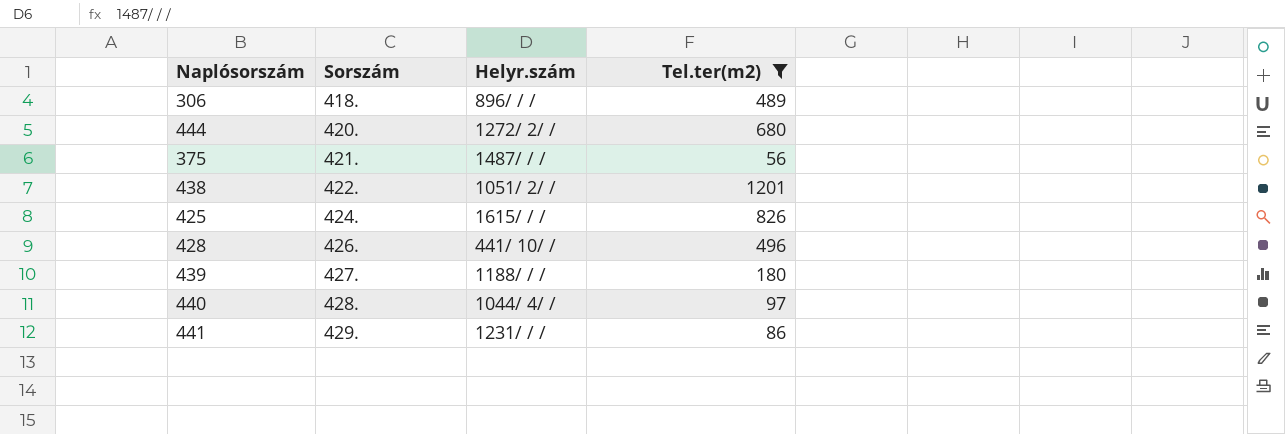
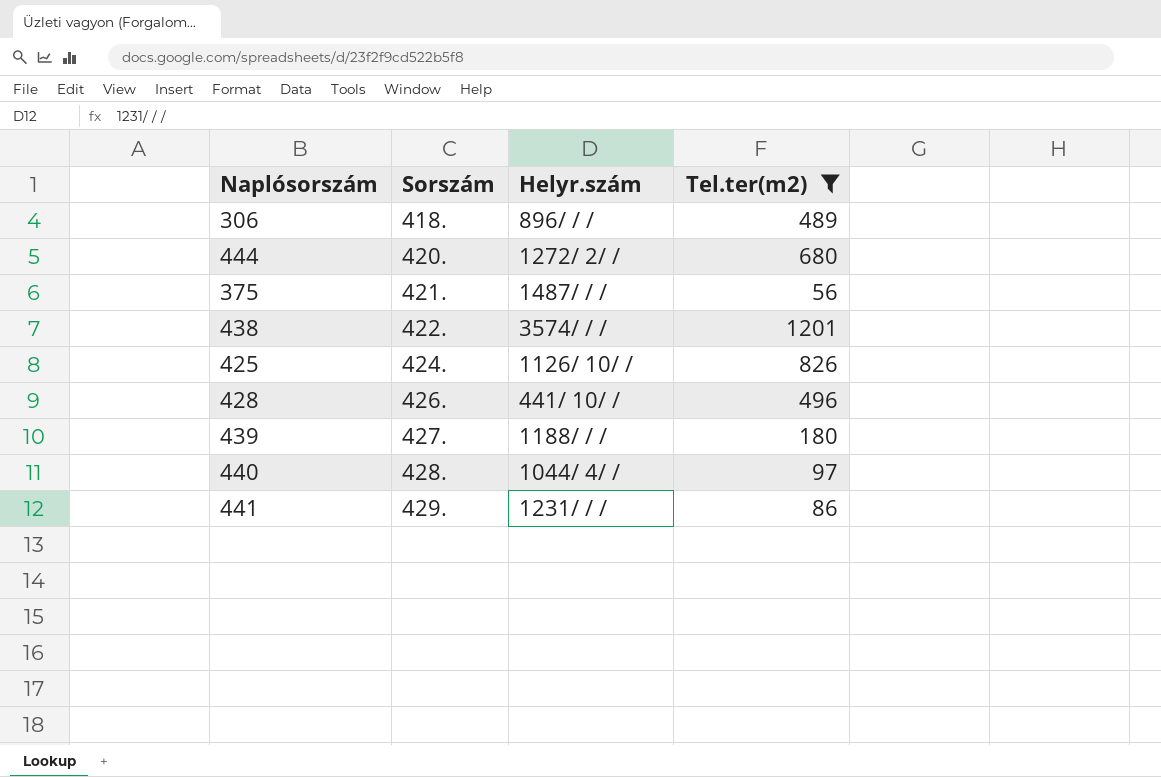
438 | Helyr.szám: 1051/ 2/ / -> 3574/ / /
425 | Helyr.szám: 1615/ / / -> 1126/ 10/ /

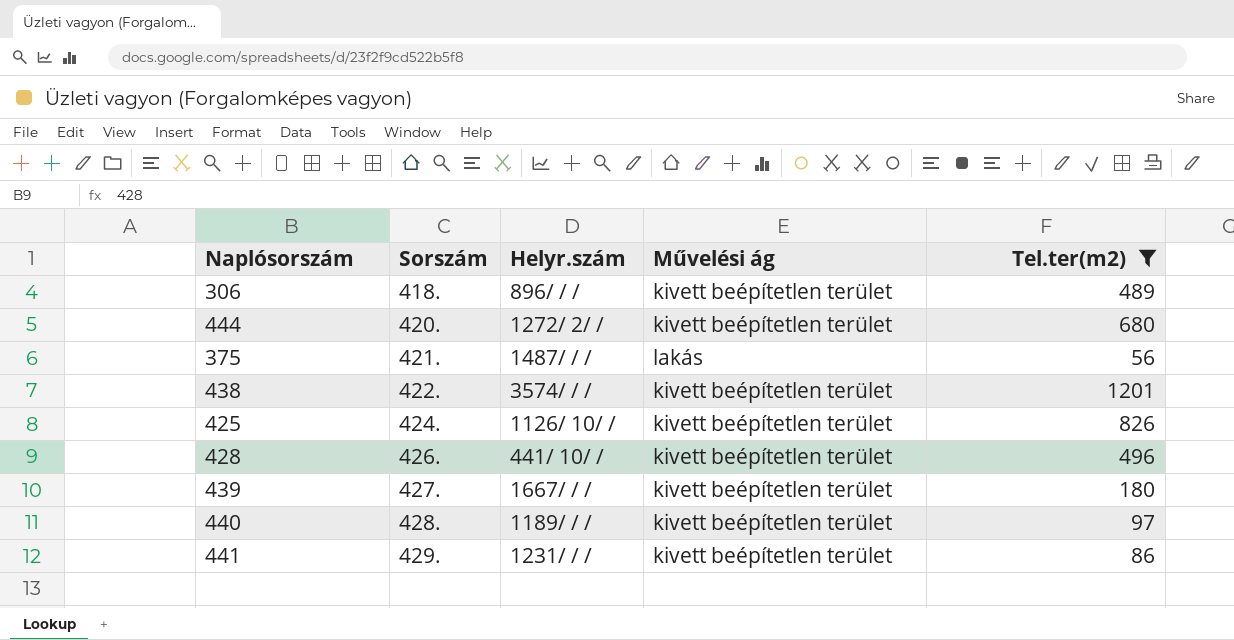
column Művelési ág | position: none -> 4
439 | Helyr.szám: 1188/ / / -> 1667/ / /
440 | Helyr.szám: 1044/ 4/ / -> 1189/ / /

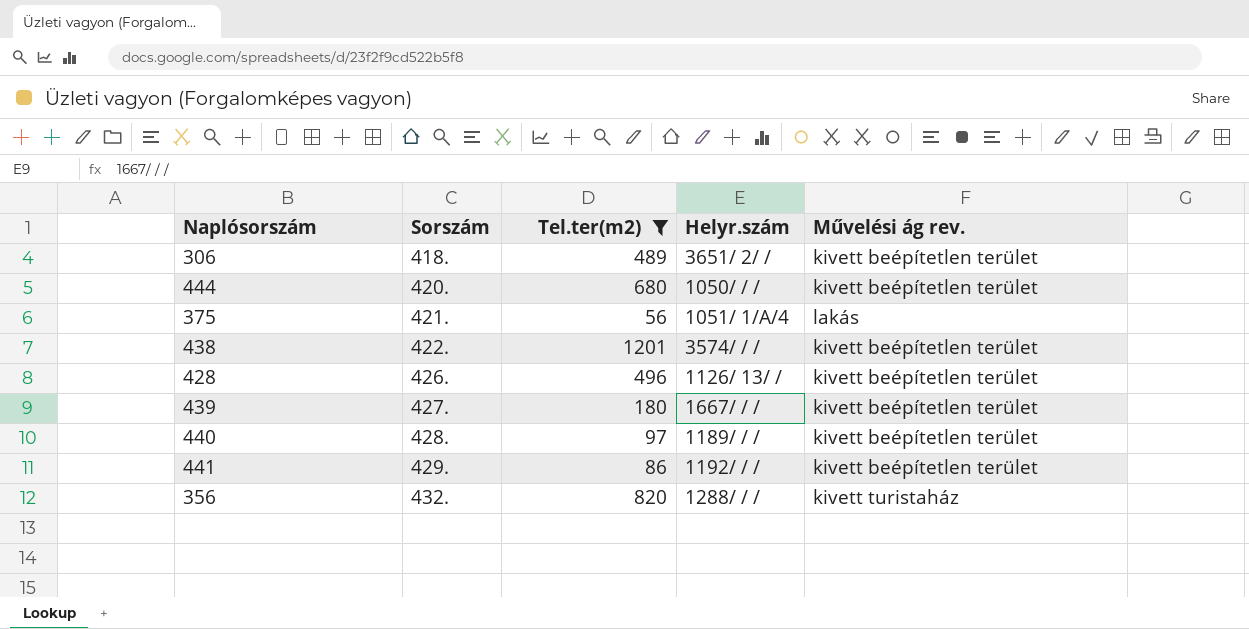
column Tel.ter(m2) | position: 5 -> 3
column name: Művelési ág -> Művelési ág rev.
row 425: 424. | 1126/ 10/ / | kivett beépítetlen terület | 826 -> none
306 | Helyr.szám: 896/ / / -> 3651/ 2/ /
444 | Helyr.szám: 1272/ 2/ / -> 1050/ / /
375 | Helyr.szám: 1487/ / / -> 1051/ 1/A/4
428 | Helyr.szám: 441/ 10/ / -> 1126/ 13/ /
441 | Helyr.szám: 1231/ / / -> 1192/ / /
row 356: none -> 432. | 820 | 1288/ / / | kivett turistaház

